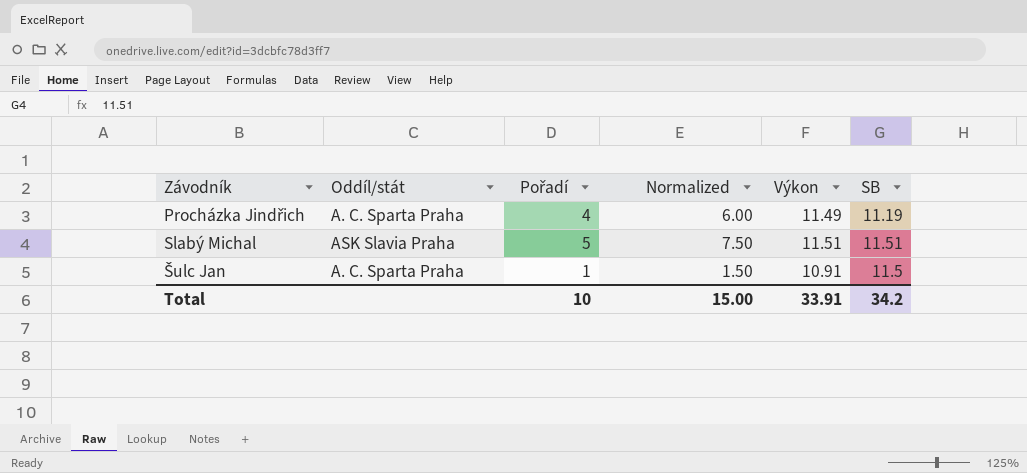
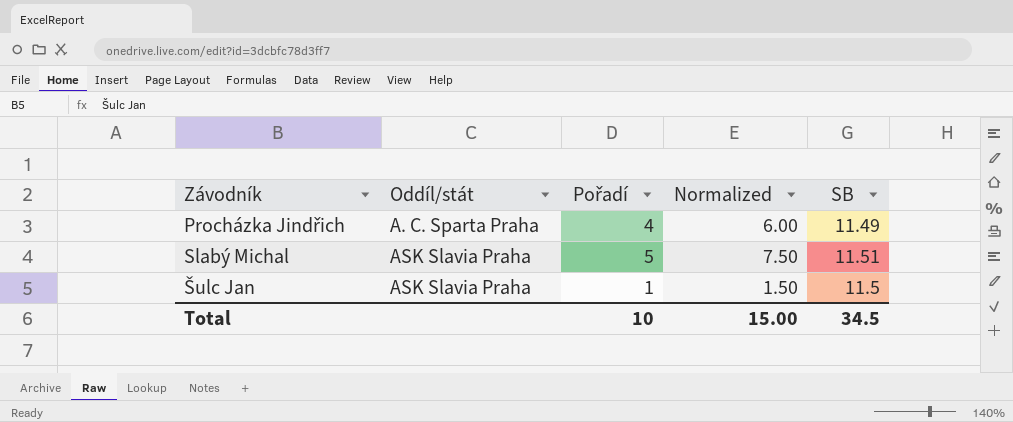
column Výkon | position: 5 -> none
Procházka Jindřich | SB: 11.19 -> 11.49
Šulc Jan | Oddíl/stát: A. C. Sparta Praha -> ASK Slavia Praha
Total | SB: 34.2 -> 34.5

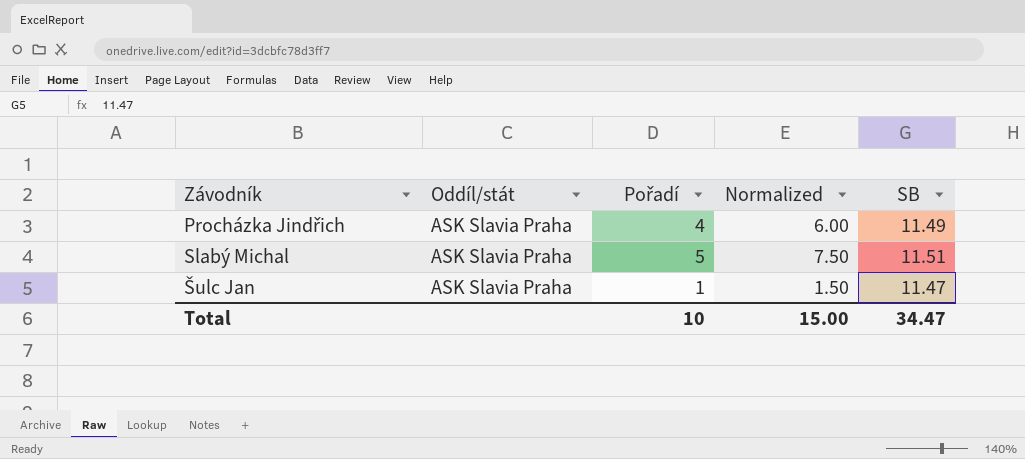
Procházka Jindřich | Oddíl/stát: A. C. Sparta Praha -> ASK Slavia Praha
Šulc Jan | SB: 11.5 -> 11.47
Total | SB: 34.5 -> 34.47

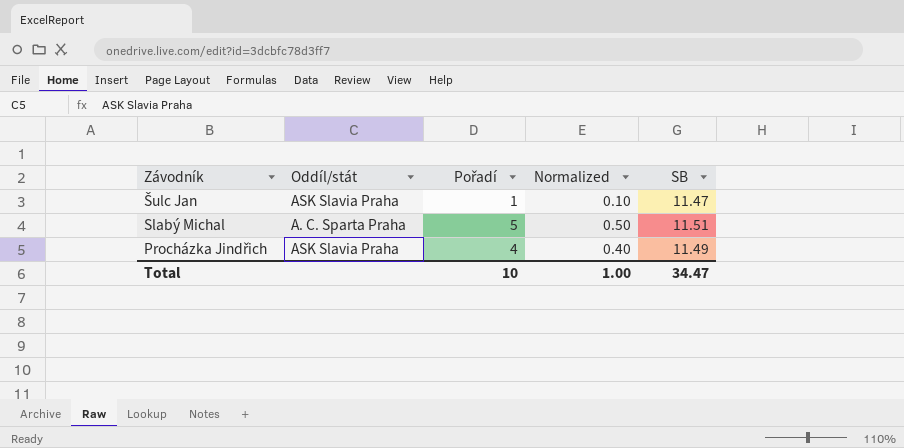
row order: Závodník ascending -> Závodník descending
column Normalized | formula: [Pořadí] * 1.5 -> [Pořadí] * 0.1
Slabý Michal | Oddíl/stát: ASK Slavia Praha -> A. C. Sparta Praha
Total | Normalized: 15.00 -> 1.00

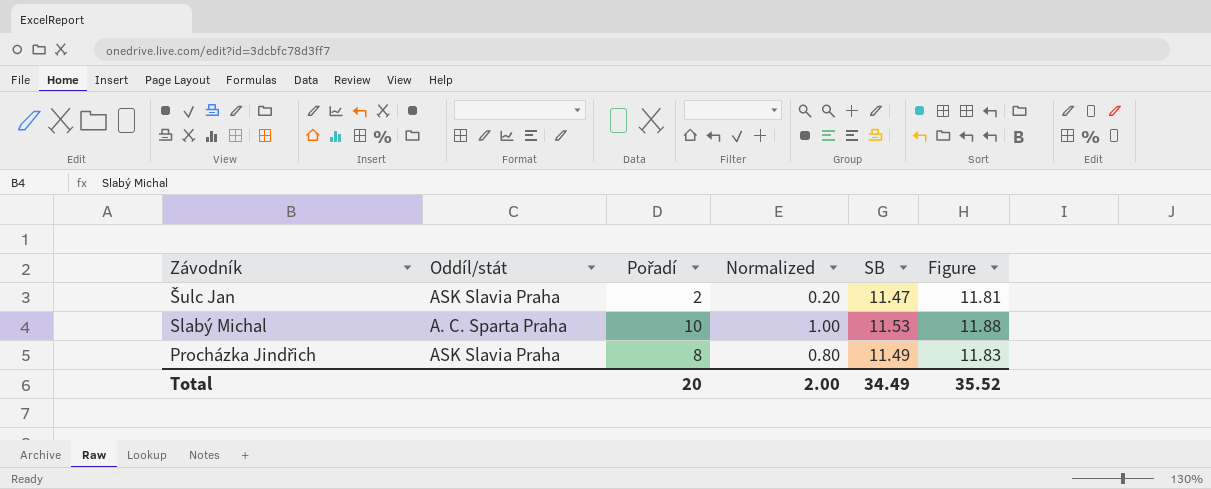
column Figure | formula: none -> [SB] * 1.03
Šulc Jan | Pořadí: 1 -> 2
Šulc Jan | Normalized: 0.10 -> 0.20
Slabý Michal | Pořadí: 5 -> 10
Slabý Michal | Normalized: 0.50 -> 1.00
Slabý Michal | SB: 11.51 -> 11.53
Procházka Jindřich | Pořadí: 4 -> 8
Procházka Jindřich | Normalized: 0.40 -> 0.80
Total | Pořadí: 10 -> 20
Total | Normalized: 1.00 -> 2.00
Total | SB: 34.47 -> 34.49

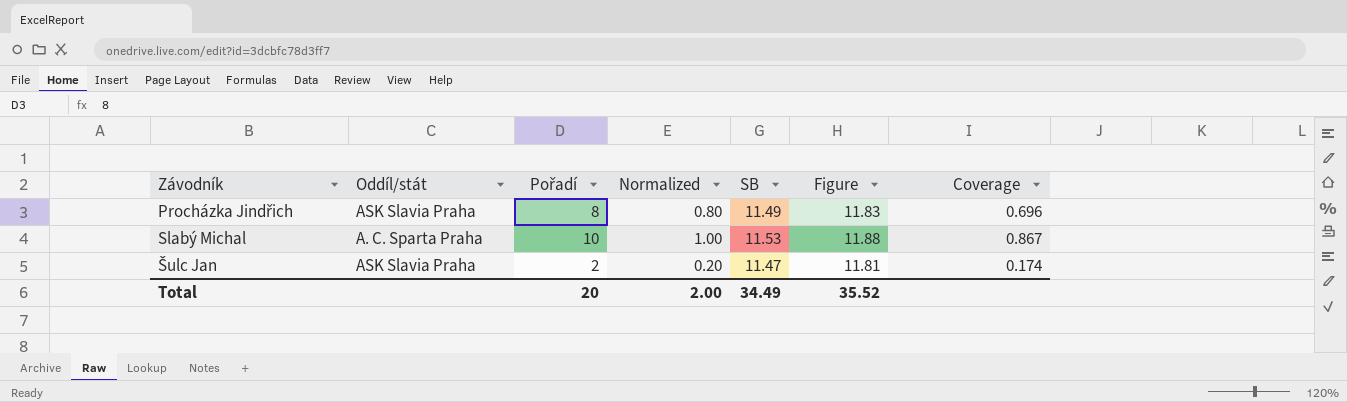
row order: Závodník descending -> Závodník ascending
column Coverage | formula: none -> [Pořadí] / [SB]

